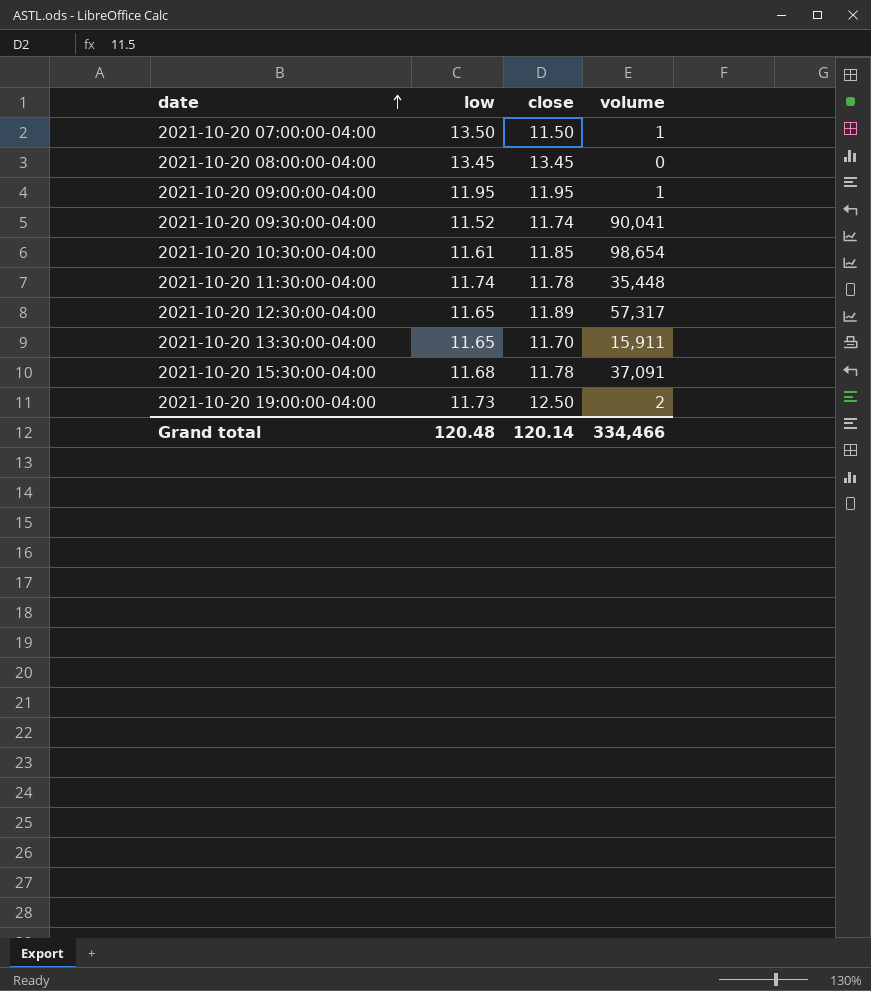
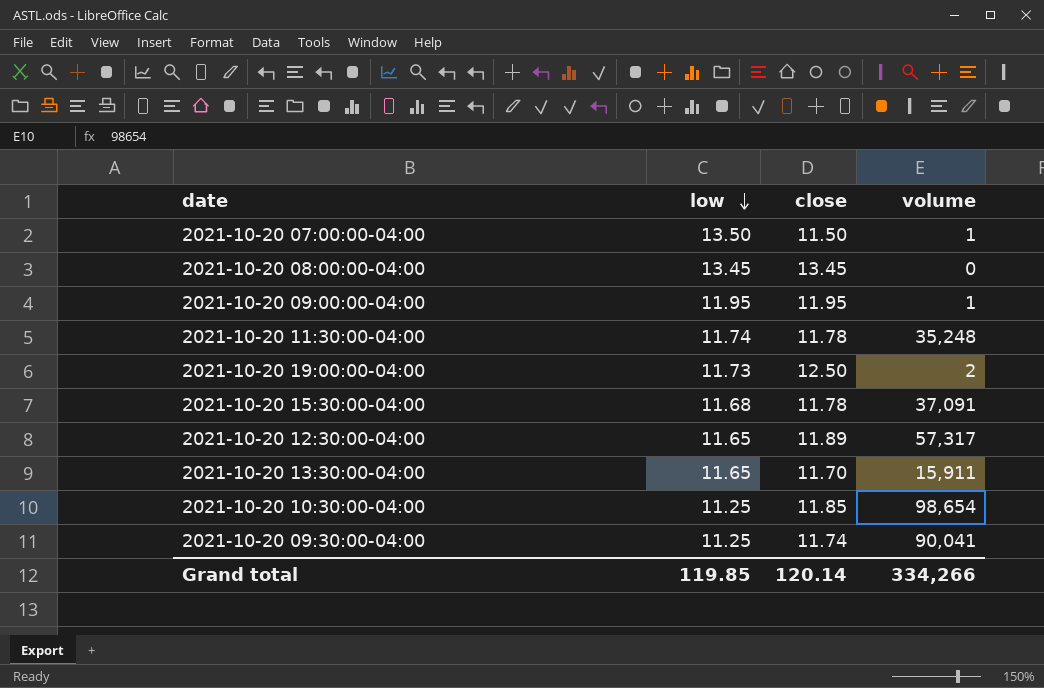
row order: date ascending -> low descending
2021-10-20 11:30:00-04:00 | volume: 35,448 -> 35,248
2021-10-20 10:30:00-04:00 | low: 11.61 -> 11.25
2021-10-20 09:30:00-04:00 | low: 11.52 -> 11.25
Grand total | low: 120.48 -> 119.85
Grand total | volume: 334,466 -> 334,266

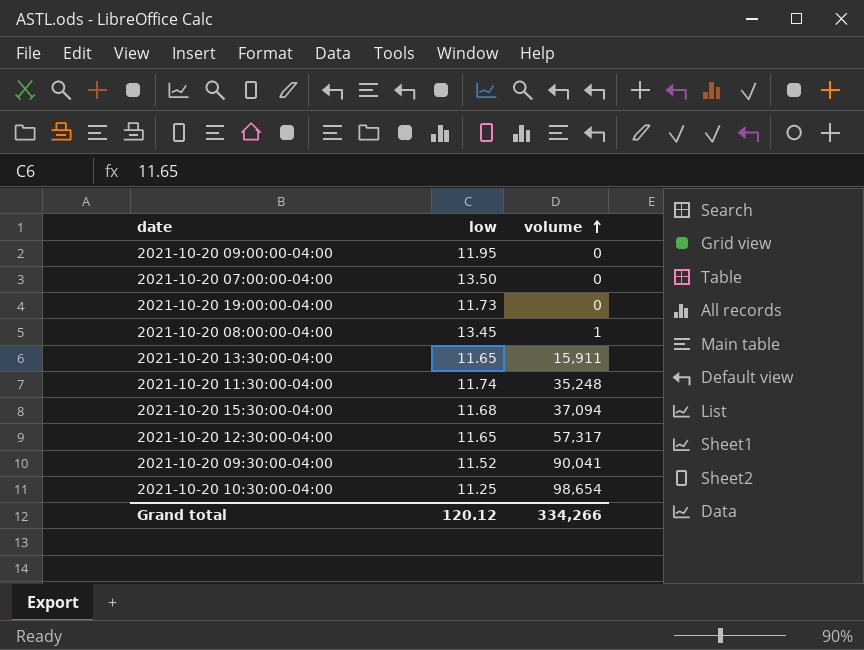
row order: low descending -> volume ascending
column close | position: 3 -> none
2021-10-20 09:00:00-04:00 | volume: 1 -> 0
2021-10-20 07:00:00-04:00 | volume: 1 -> 0
2021-10-20 19:00:00-04:00 | volume: 2 -> 0
2021-10-20 08:00:00-04:00 | volume: 0 -> 1
2021-10-20 15:30:00-04:00 | volume: 37,091 -> 37,094
2021-10-20 09:30:00-04:00 | low: 11.25 -> 11.52
Grand total | low: 119.85 -> 120.12

